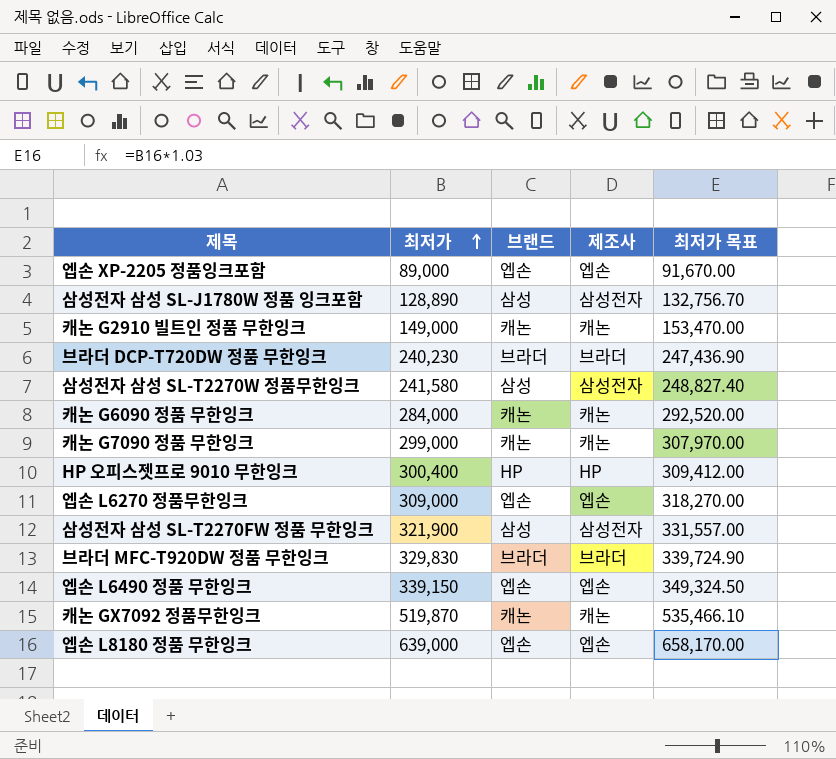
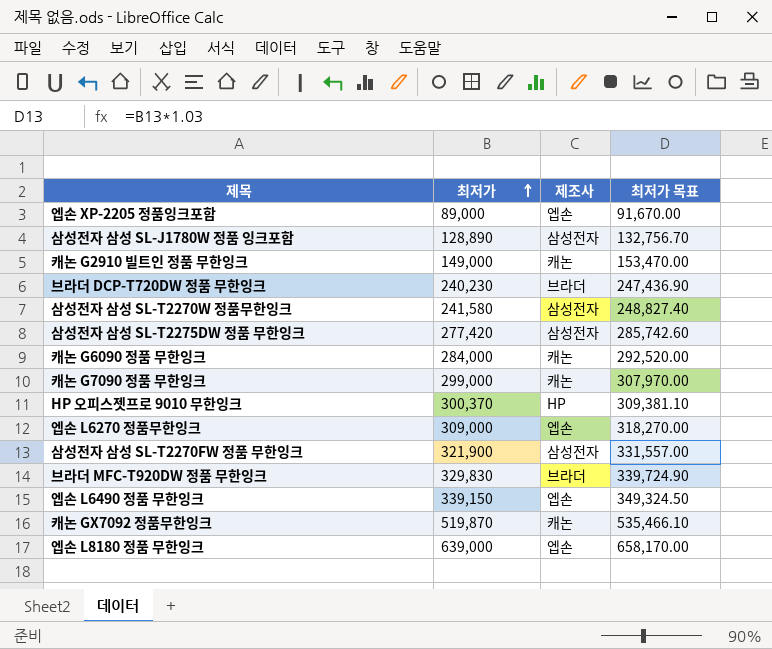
column 브랜드 | position: 3 -> none
row 삼성전자 삼성 SL-T2275DW 정품 무한잉크: none -> 277,420 | 삼성전자 | 285,742.60
HP 오피스젯프로 9010 무한잉크 | 최저가: 300,400 -> 300,370
HP 오피스젯프로 9010 무한잉크 | 최저가 목표: 309,412.00 -> 309,381.10

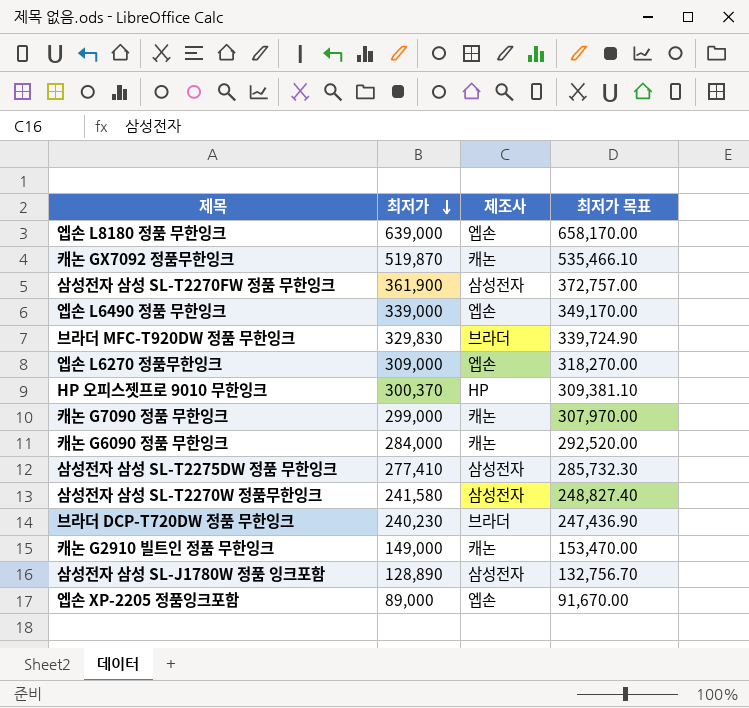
row order: 최저가 ascending -> 최저가 descending
삼성전자 삼성 SL-T2270FW 정품 무한잉크 | 최저가: 321,900 -> 361,900
삼성전자 삼성 SL-T2270FW 정품 무한잉크 | 최저가 목표: 331,557.00 -> 372,757.00
엡손 L6490 정품 무한잉크 | 최저가: 339,150 -> 339,000
엡손 L6490 정품 무한잉크 | 최저가 목표: 349,324.50 -> 349,170.00
삼성전자 삼성 SL-T2275DW 정품 무한잉크 | 최저가: 277,420 -> 277,410
삼성전자 삼성 SL-T2275DW 정품 무한잉크 | 최저가 목표: 285,742.60 -> 285,732.30

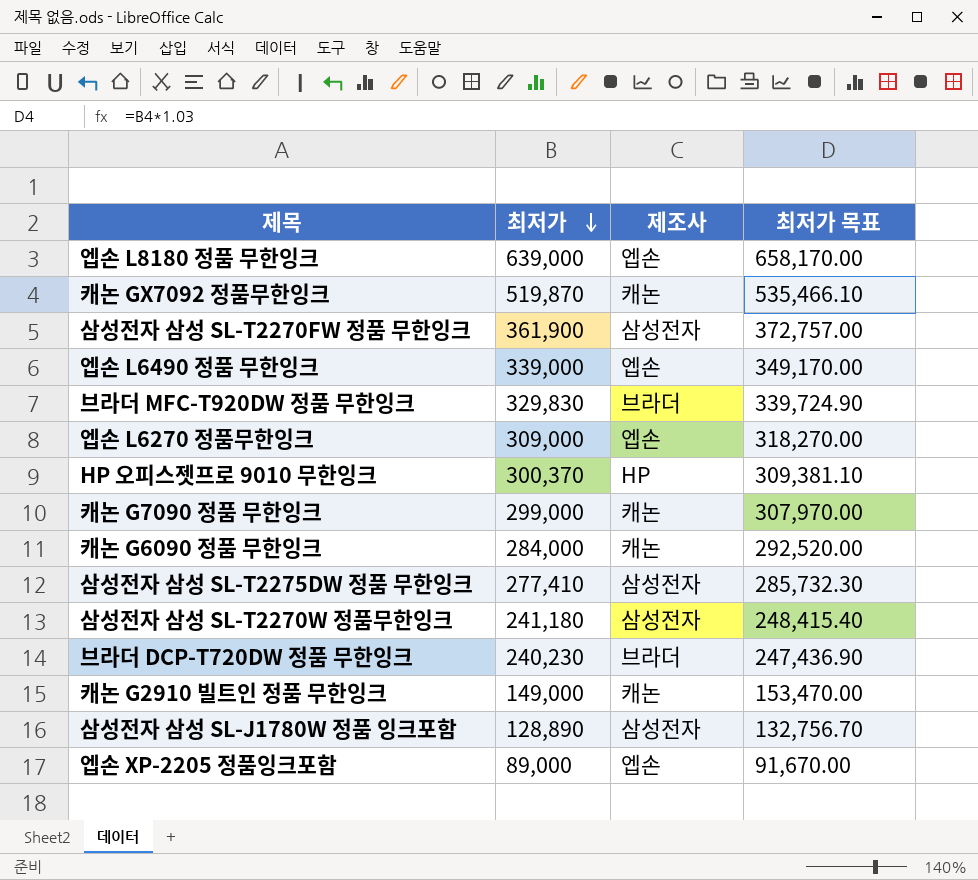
삼성전자 삼성 SL-T2270W 정품무한잉크 | 최저가: 241,580 -> 241,180
삼성전자 삼성 SL-T2270W 정품무한잉크 | 최저가 목표: 248,827.40 -> 248,415.40

